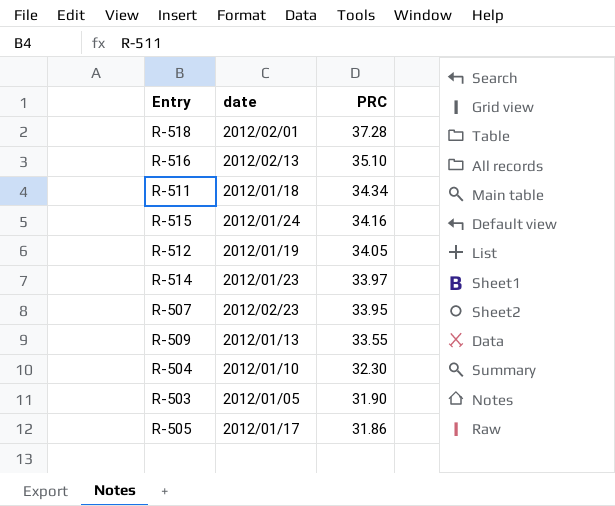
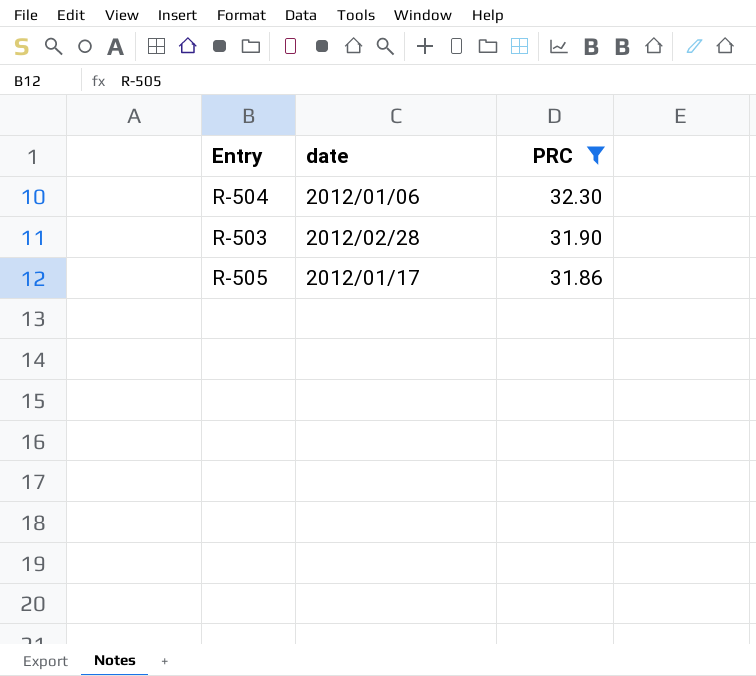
filter: none -> PRC <= 32.30
R-504 | date: 2012/01/10 -> 2012/01/06
R-503 | date: 2012/01/05 -> 2012/02/28

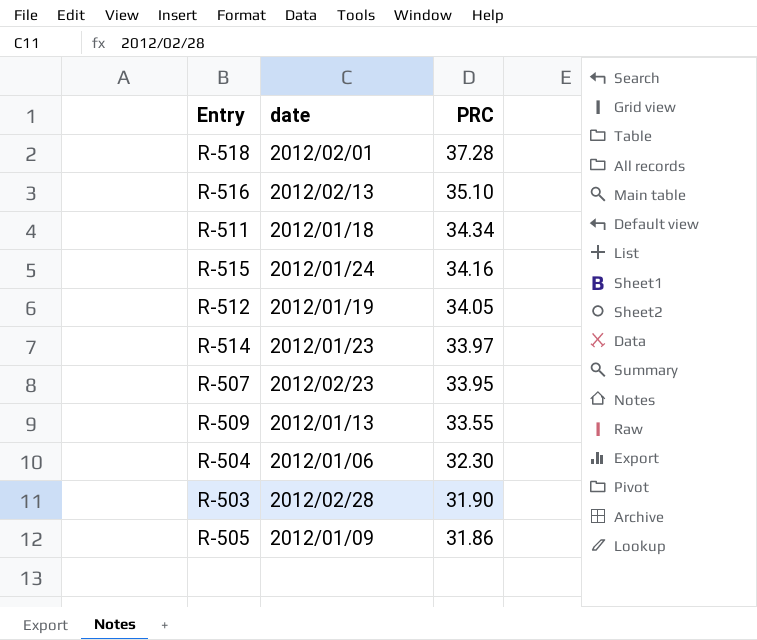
filter: PRC <= 32.30 -> none
R-505 | date: 2012/01/17 -> 2012/01/09

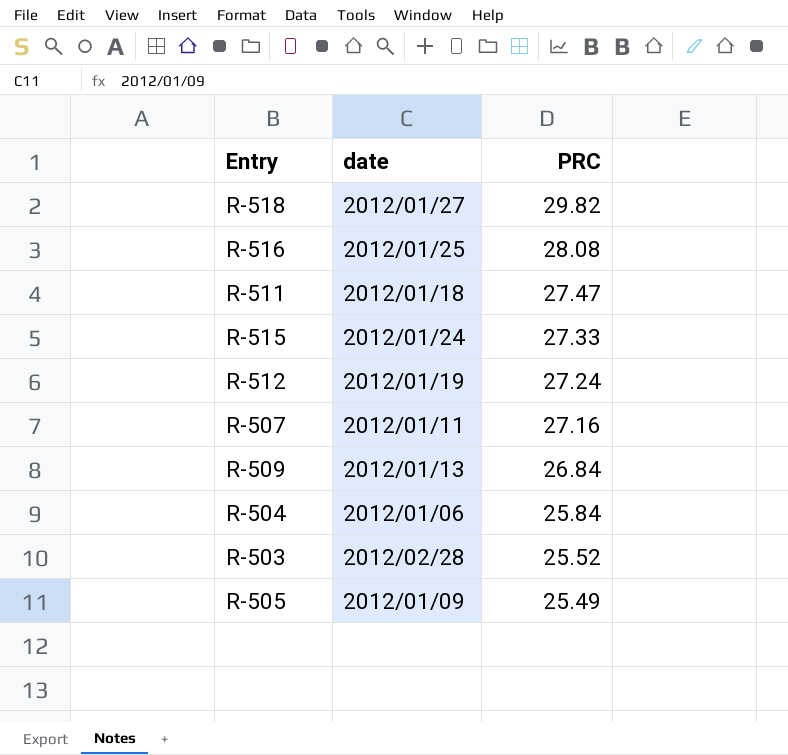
row R-514: 2012/01/23 | 33.97 -> none
R-518 | date: 2012/02/01 -> 2012/01/27
R-518 | PRC: 37.28 -> 29.82
R-516 | date: 2012/02/13 -> 2012/01/25
R-516 | PRC: 35.10 -> 28.08
R-511 | PRC: 34.34 -> 27.47
R-515 | PRC: 34.16 -> 27.33
R-512 | PRC: 34.05 -> 27.24
R-507 | date: 2012/02/23 -> 2012/01/11
R-507 | PRC: 33.95 -> 27.16
R-509 | PRC: 33.55 -> 26.84
R-504 | PRC: 32.30 -> 25.84
R-503 | PRC: 31.90 -> 25.52
R-505 | PRC: 31.86 -> 25.49

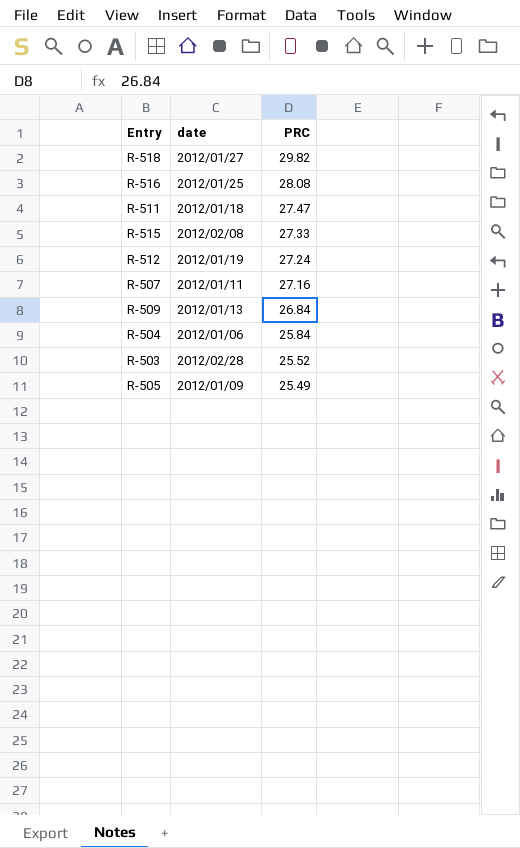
R-515 | date: 2012/01/24 -> 2012/02/08

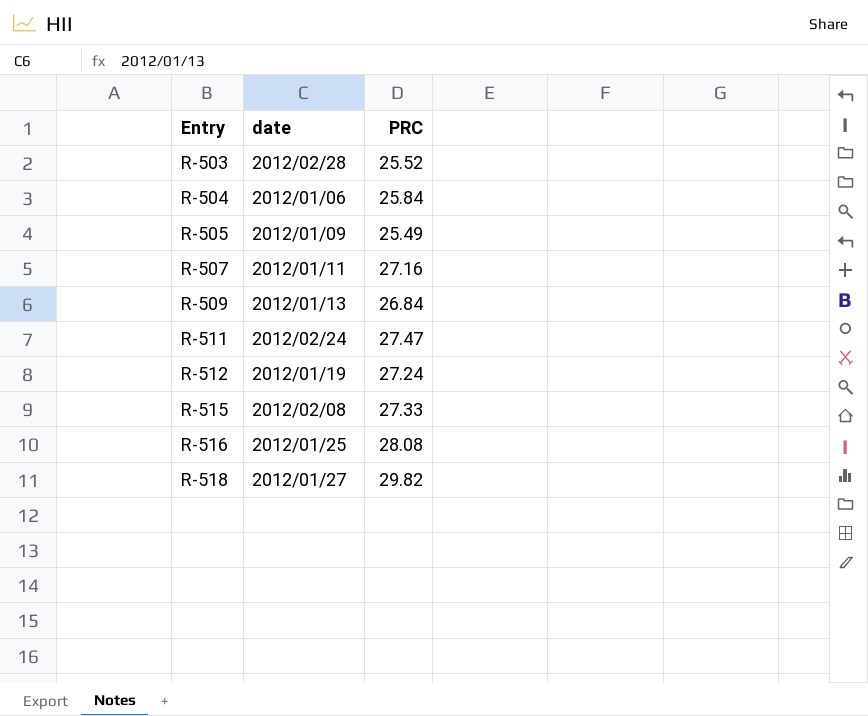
row order: PRC descending -> Entry ascending
R-511 | date: 2012/01/18 -> 2012/02/24

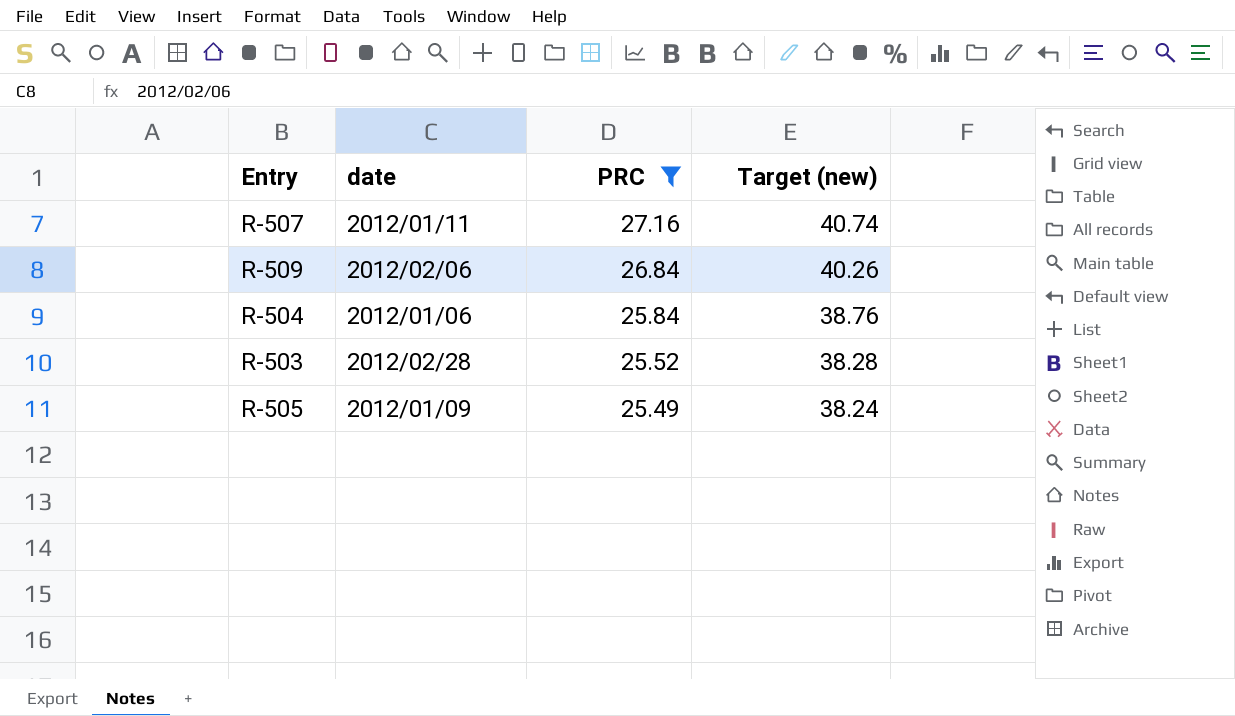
filter: none -> PRC <= 27.16
row order: Entry ascending -> PRC descending
column Target (new) | formula: none -> [PRC] * 1.5
R-509 | date: 2012/01/13 -> 2012/02/06

